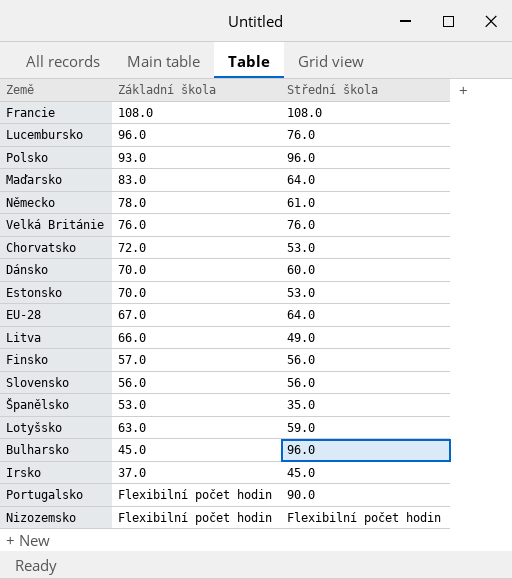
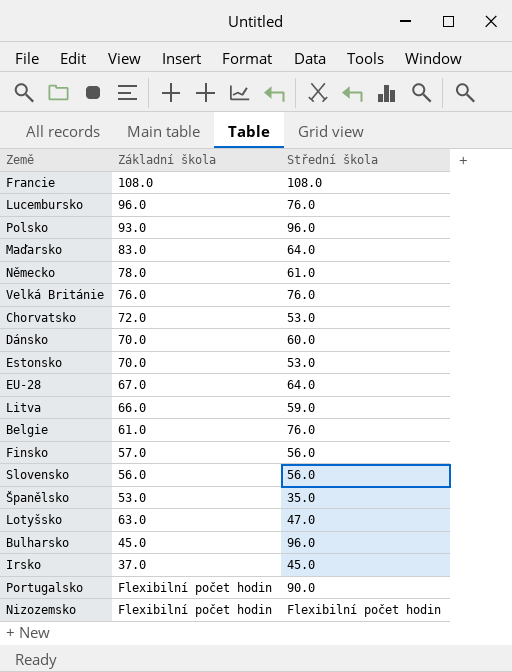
Litva | Střední škola: 49.0 -> 59.0
row Belgie: none -> 61.0 | 76.0
Lotyšsko | Střední škola: 59.0 -> 47.0

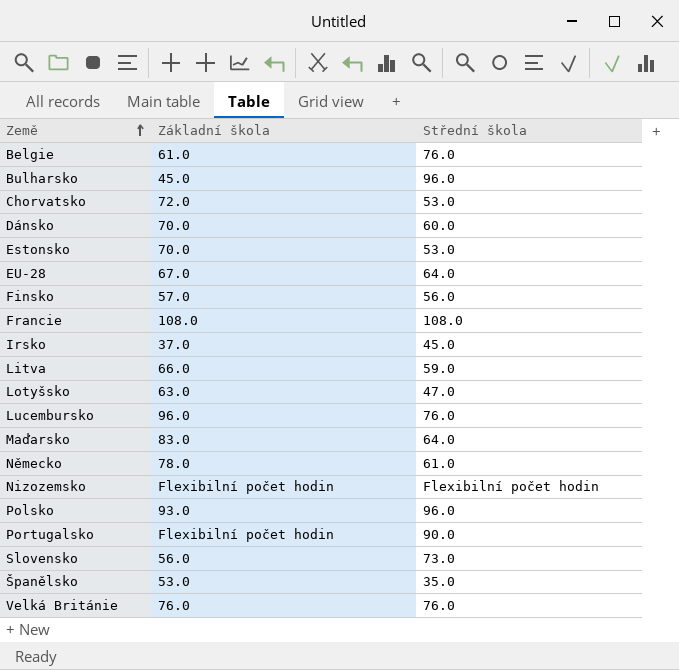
row order: none -> Země ascending
Slovensko | Střední škola: 56.0 -> 73.0

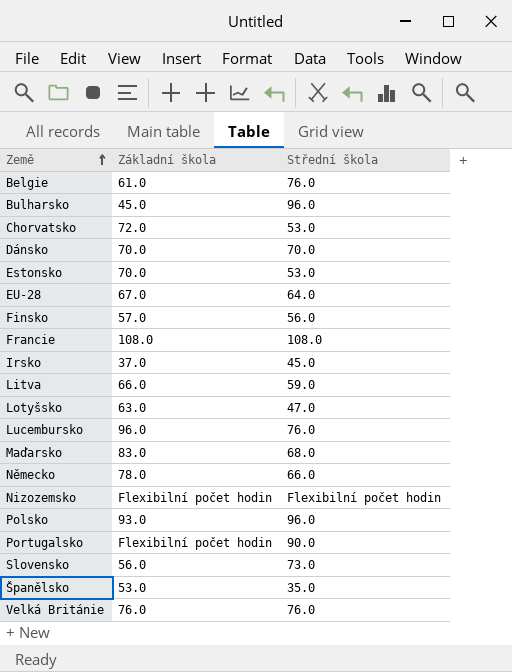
Dánsko | Střední škola: 60.0 -> 70.0
Maďarsko | Střední škola: 64.0 -> 68.0
Německo | Střední škola: 61.0 -> 66.0

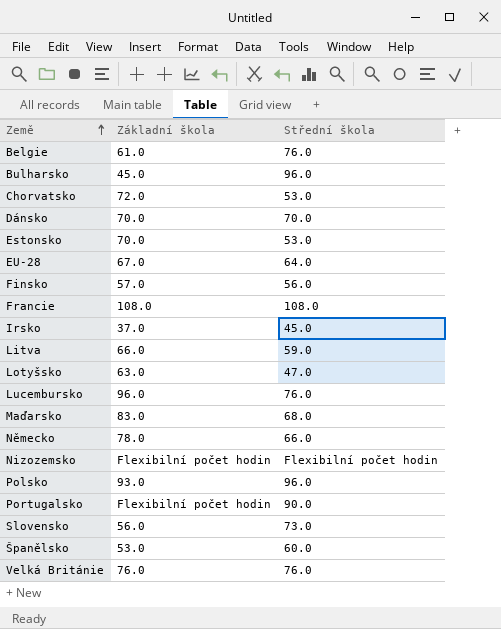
Španělsko | Střední škola: 35.0 -> 60.0

